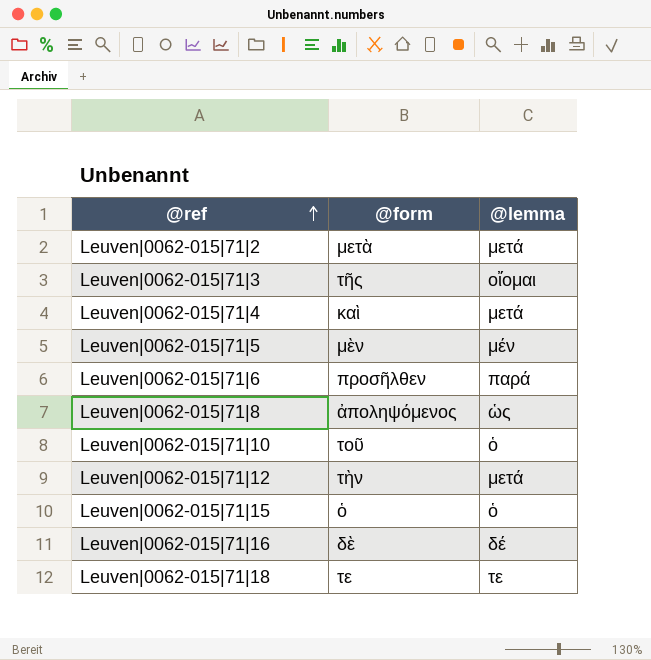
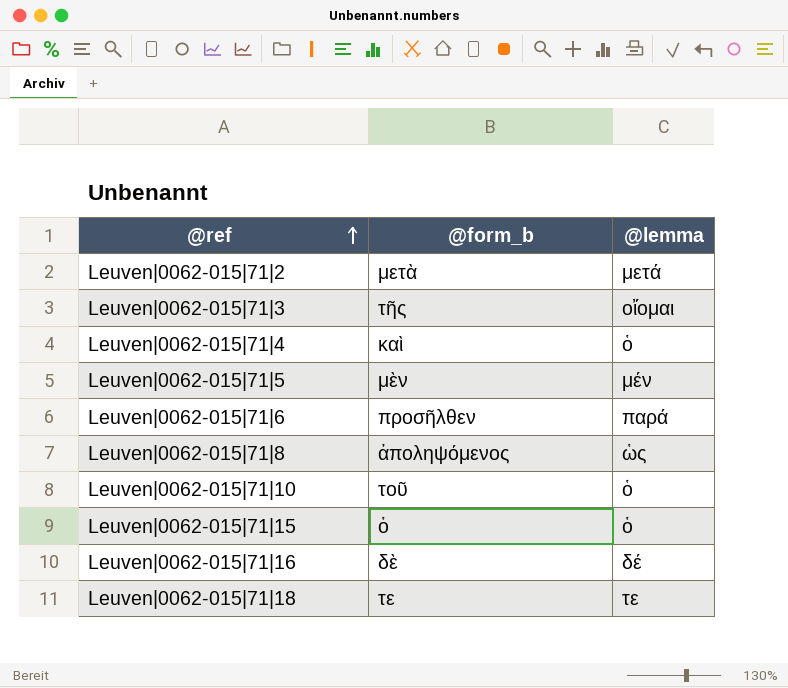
column name: @form -> @form_b
row Leuven|0062-015|71|12: τὴν | μετά -> none
Leuven|0062-015|71|4 | @lemma: μετά -> ὁ

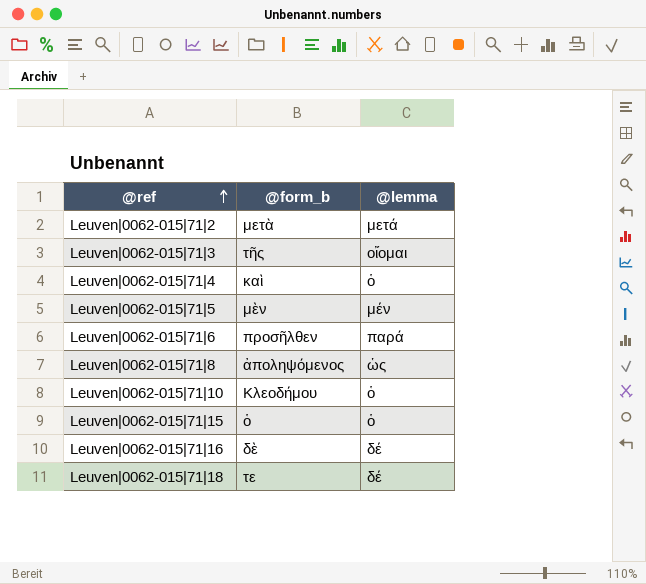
Leuven|0062-015|71|10 | @form_b: τοῦ -> Κλεοδήμου
Leuven|0062-015|71|18 | @lemma: τε -> δέ

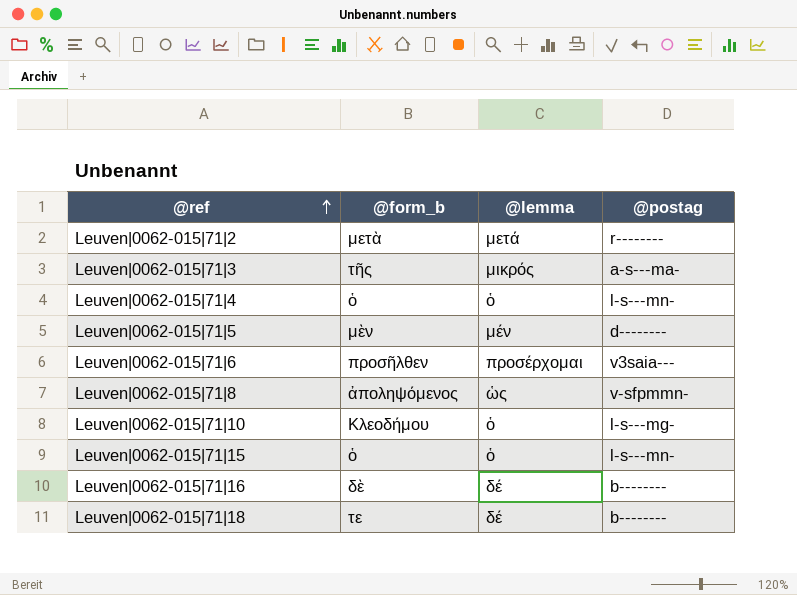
column @postag | position: none -> 4
Leuven|0062-015|71|3 | @lemma: οἴομαι -> μικρός
Leuven|0062-015|71|4 | @form_b: καὶ -> ὁ
Leuven|0062-015|71|6 | @lemma: παρά -> προσέρχομαι

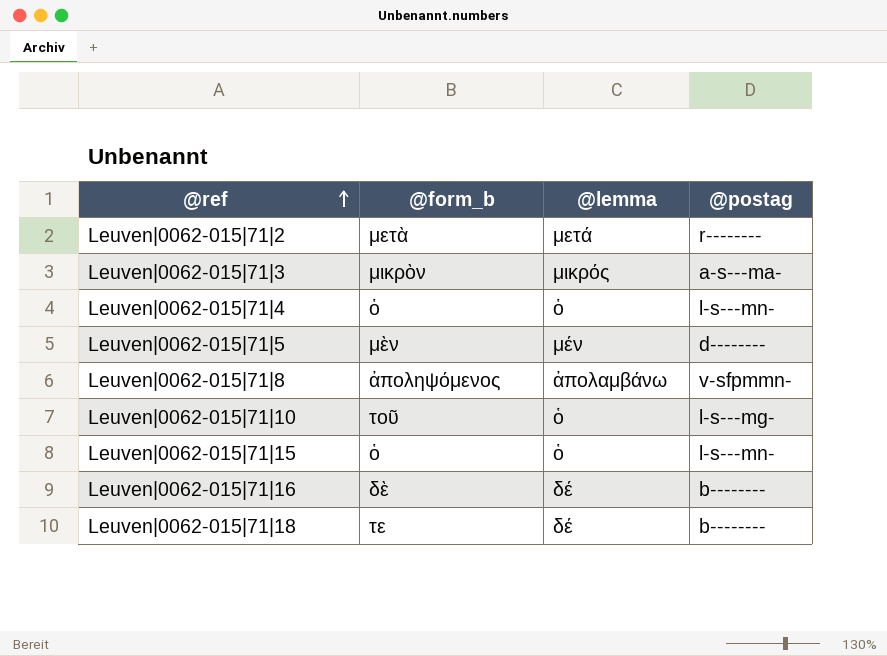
row Leuven|0062-015|71|6: προσῆλθεν | προσέρχομαι | v3saia--- -> none
Leuven|0062-015|71|3 | @form_b: τῆς -> μικρὸν
Leuven|0062-015|71|8 | @lemma: ὡς -> ἀπολαμβάνω
Leuven|0062-015|71|10 | @form_b: Κλεοδήμου -> τοῦ

